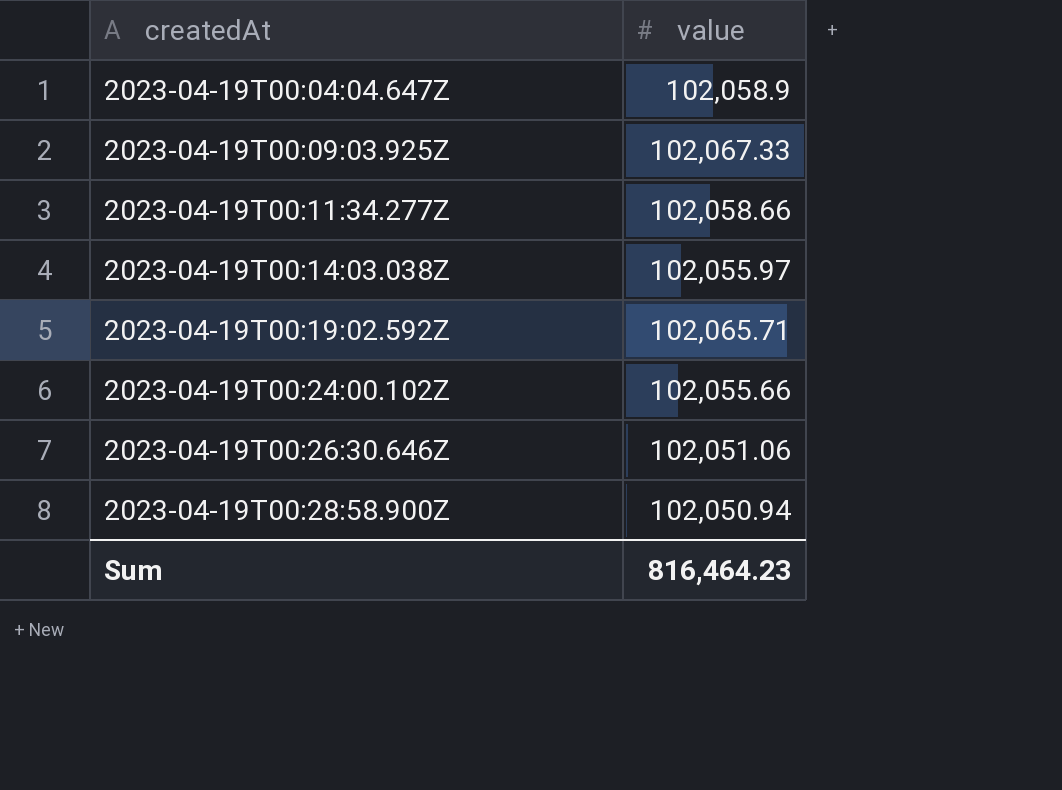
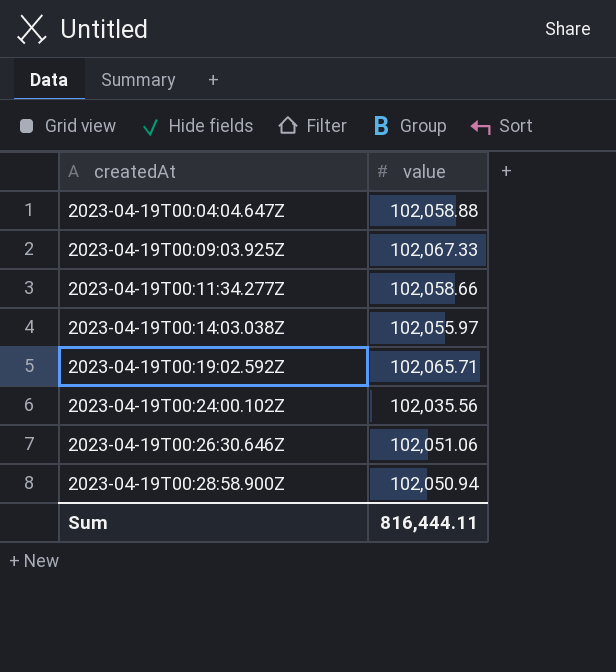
2023-04-19T00:04:04.647Z | value: 102,058.9 -> 102,058.88
2023-04-19T00:24:00.102Z | value: 102,055.66 -> 102,035.56
Sum | value: 816,464.23 -> 816,444.11

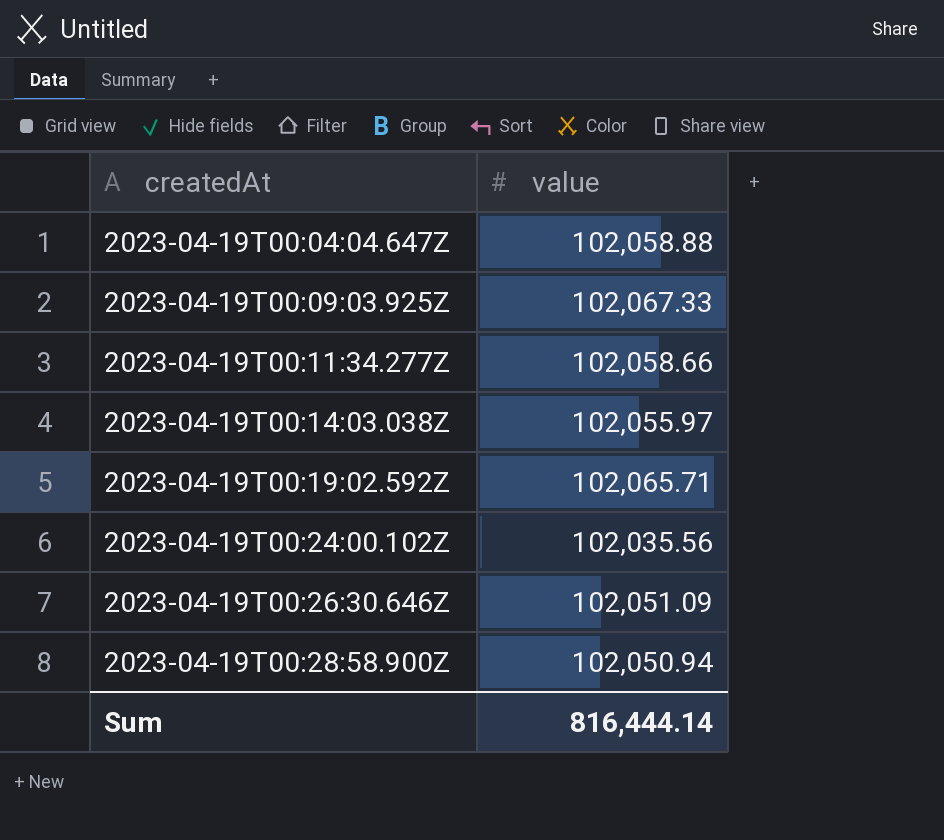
2023-04-19T00:26:30.646Z | value: 102,051.06 -> 102,051.09
Sum | value: 816,444.11 -> 816,444.14

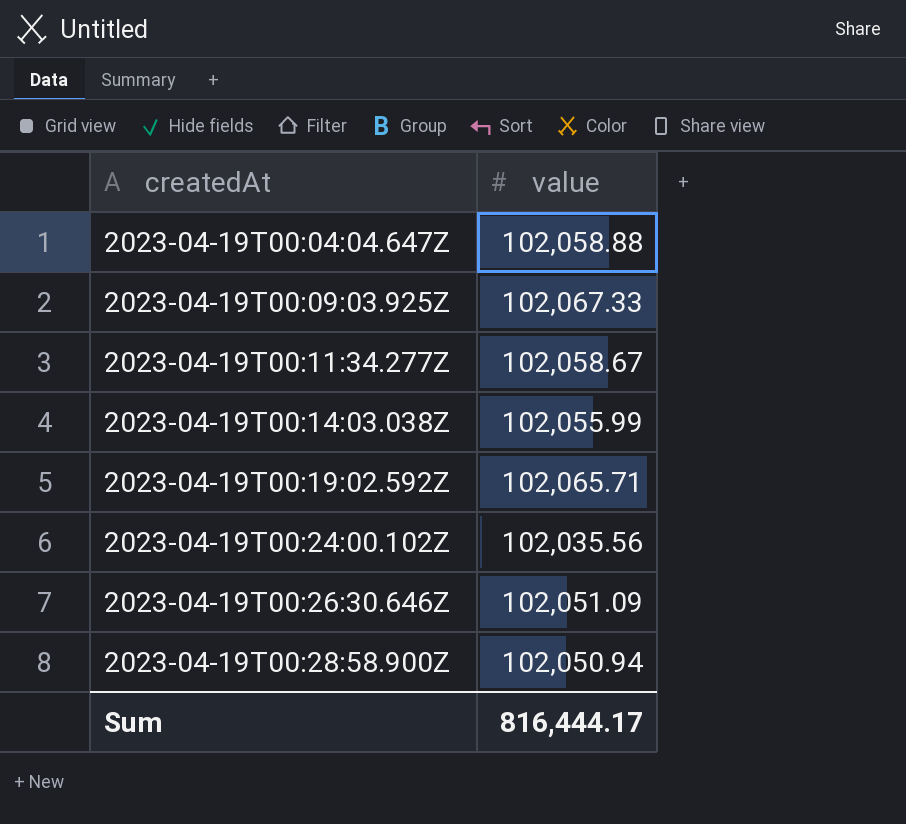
2023-04-19T00:11:34.277Z | value: 102,058.66 -> 102,058.67
2023-04-19T00:14:03.038Z | value: 102,055.97 -> 102,055.99
Sum | value: 816,444.14 -> 816,444.17

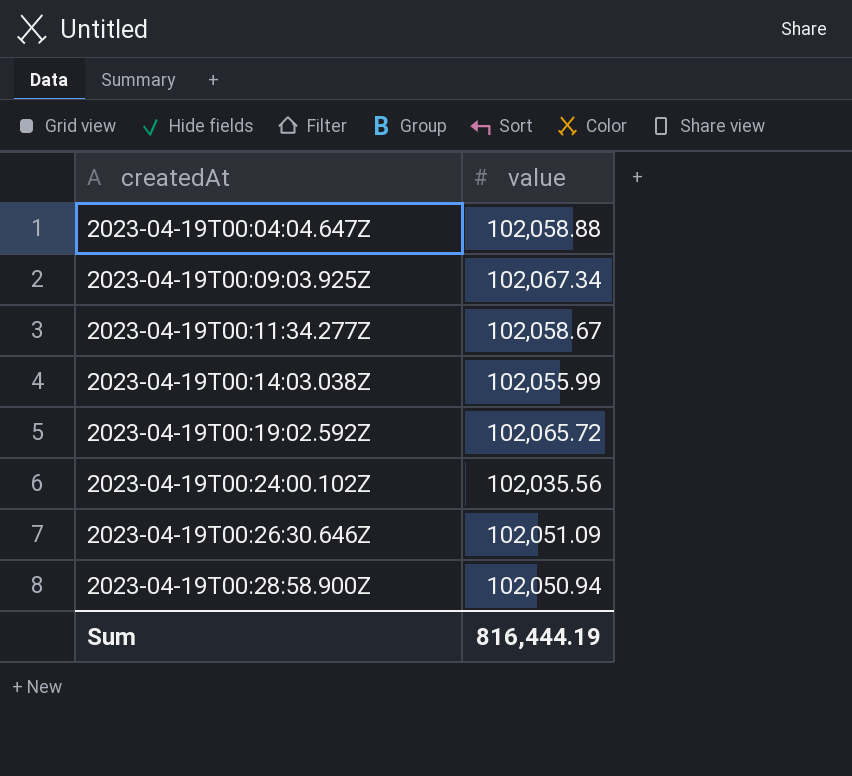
2023-04-19T00:09:03.925Z | value: 102,067.33 -> 102,067.34
2023-04-19T00:19:02.592Z | value: 102,065.71 -> 102,065.72
Sum | value: 816,444.17 -> 816,444.19

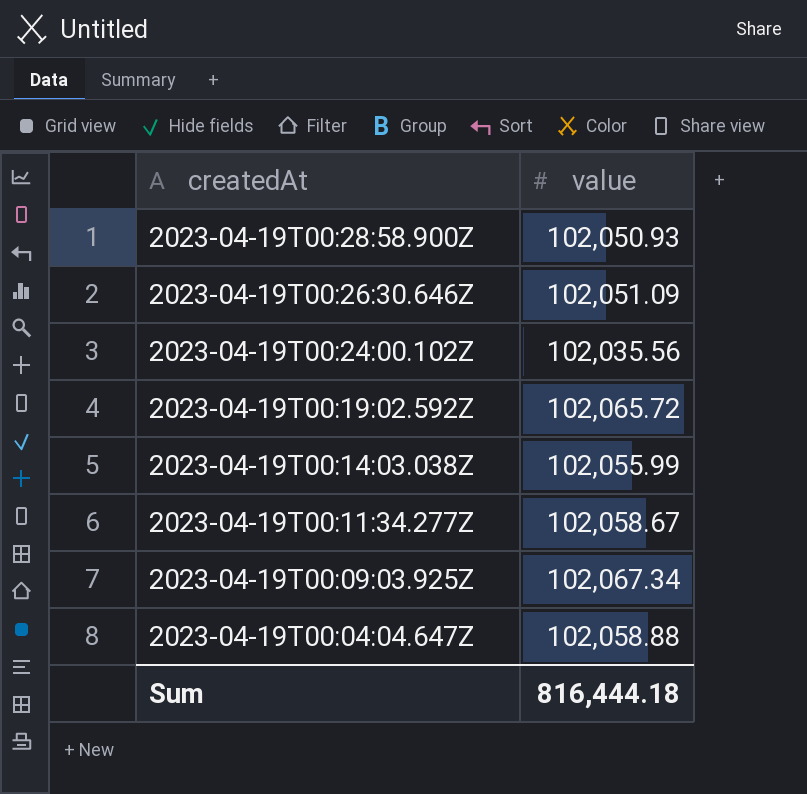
row order: createdAt ascending -> createdAt descending
2023-04-19T00:28:58.900Z | value: 102,050.94 -> 102,050.93
Sum | value: 816,444.19 -> 816,444.18

